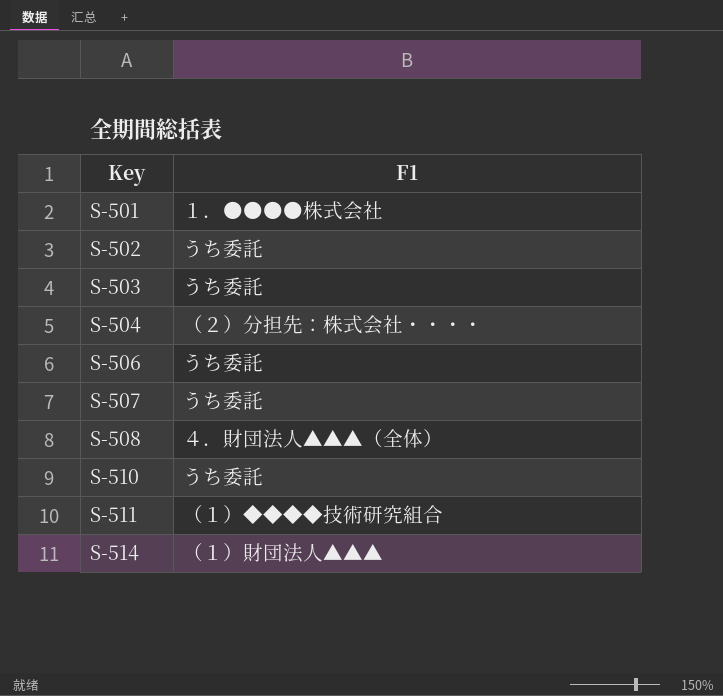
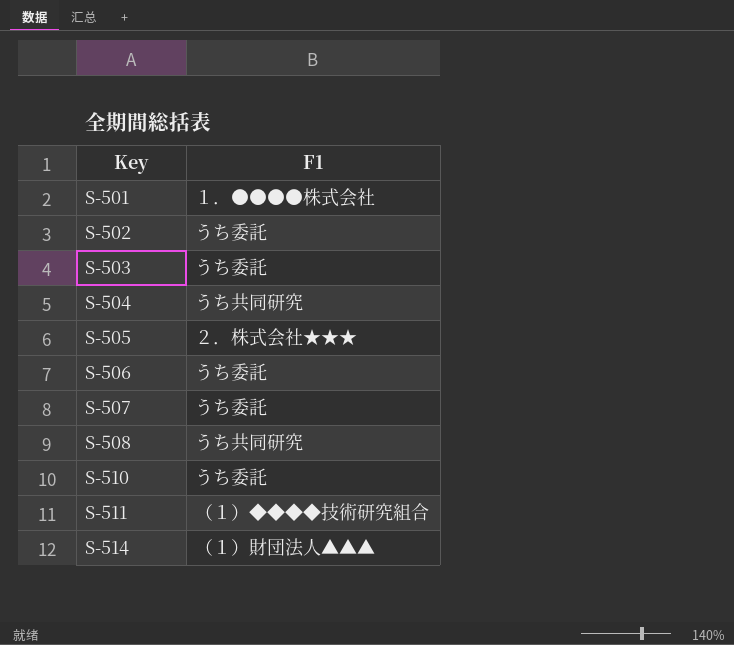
S-504 | F1: （２）分担先：株式会社・・・・ -> うち共同研究
row S-505: none -> ２．株式会社★★★
S-508 | F1: ４．財団法人▲▲▲（全体） -> うち共同研究

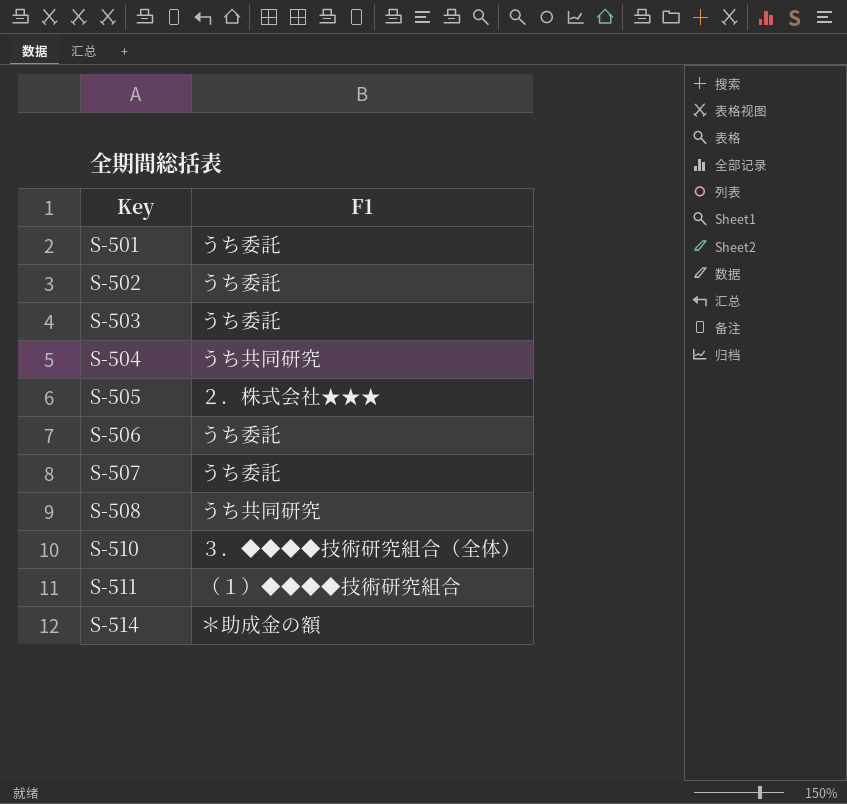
S-501 | F1: １．●●●●株式会社 -> うち委託
S-510 | F1: うち委託 -> ３．◆◆◆◆技術研究組合（全体）
S-514 | F1: （１）財団法人▲▲▲ -> ＊助成金の額

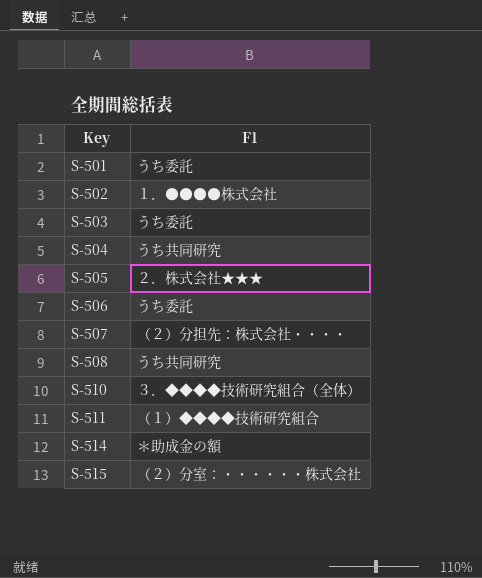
S-502 | F1: うち委託 -> １．●●●●株式会社
S-507 | F1: うち委託 -> （２）分担先：株式会社・・・・
row S-515: none -> （２）分室：・・・・・・株式会社

